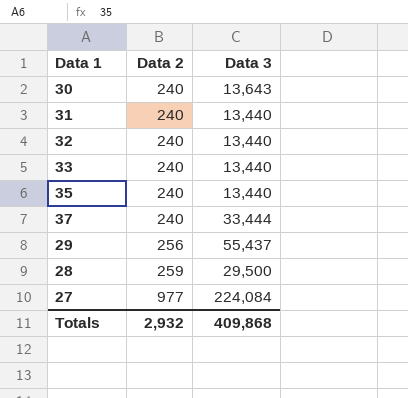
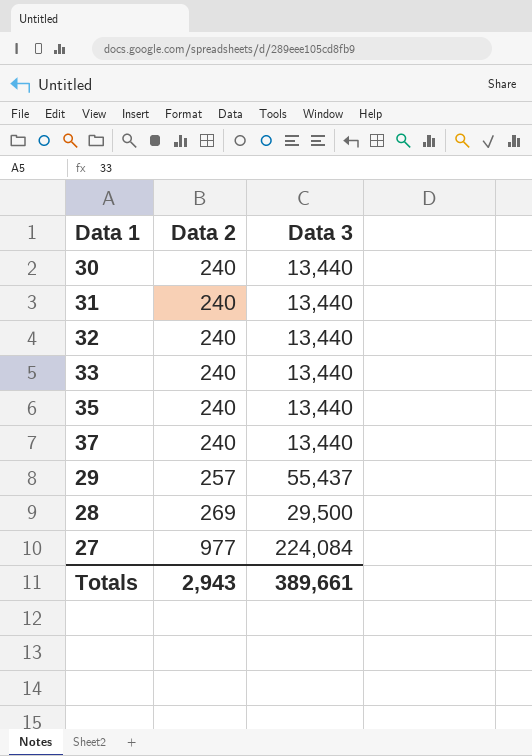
30 | Data 3: 13,643 -> 13,440
37 | Data 3: 33,444 -> 13,440
29 | Data 2: 256 -> 257
28 | Data 2: 259 -> 269
Totals | Data 2: 2,932 -> 2,943
Totals | Data 3: 409,868 -> 389,661

